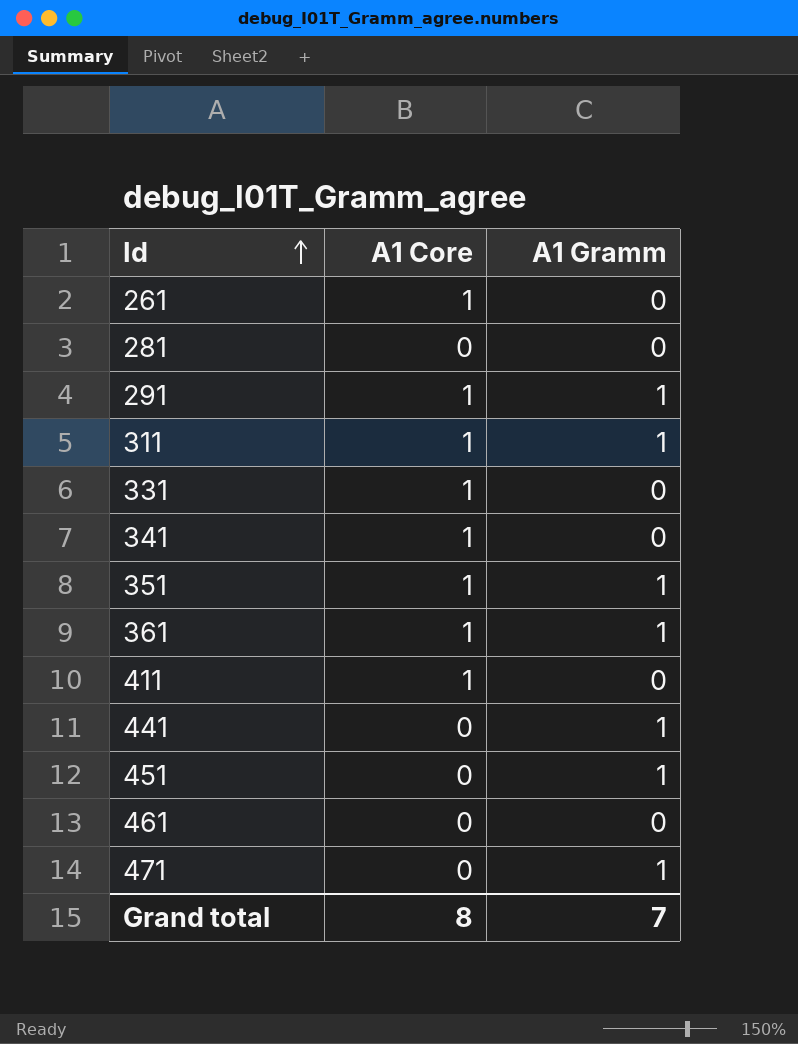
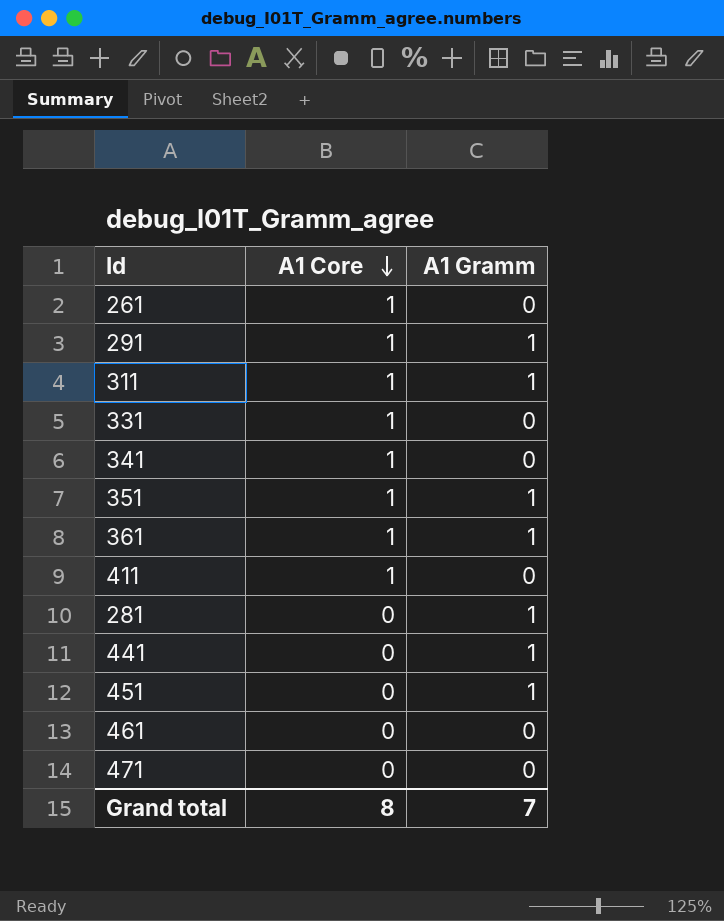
row order: Id ascending -> A1 Core descending
281 | A1 Gramm: 0 -> 1
471 | A1 Gramm: 1 -> 0

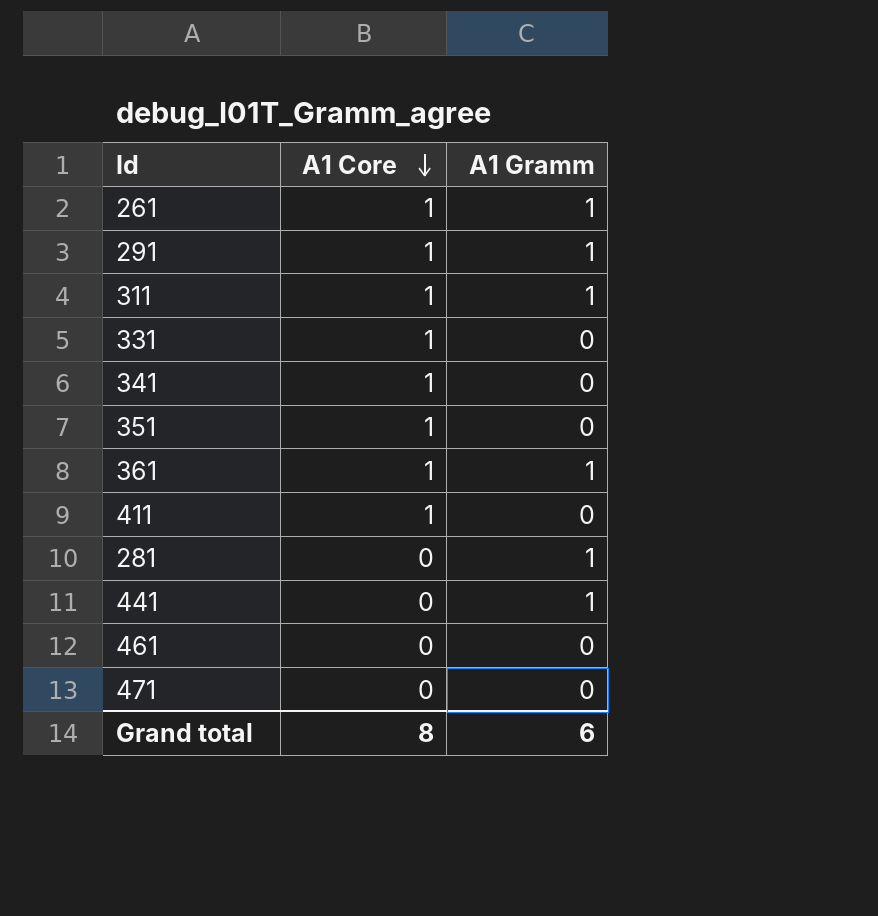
row 451: 0 | 1 -> none
261 | A1 Gramm: 0 -> 1
351 | A1 Gramm: 1 -> 0
Grand total | A1 Gramm: 7 -> 6

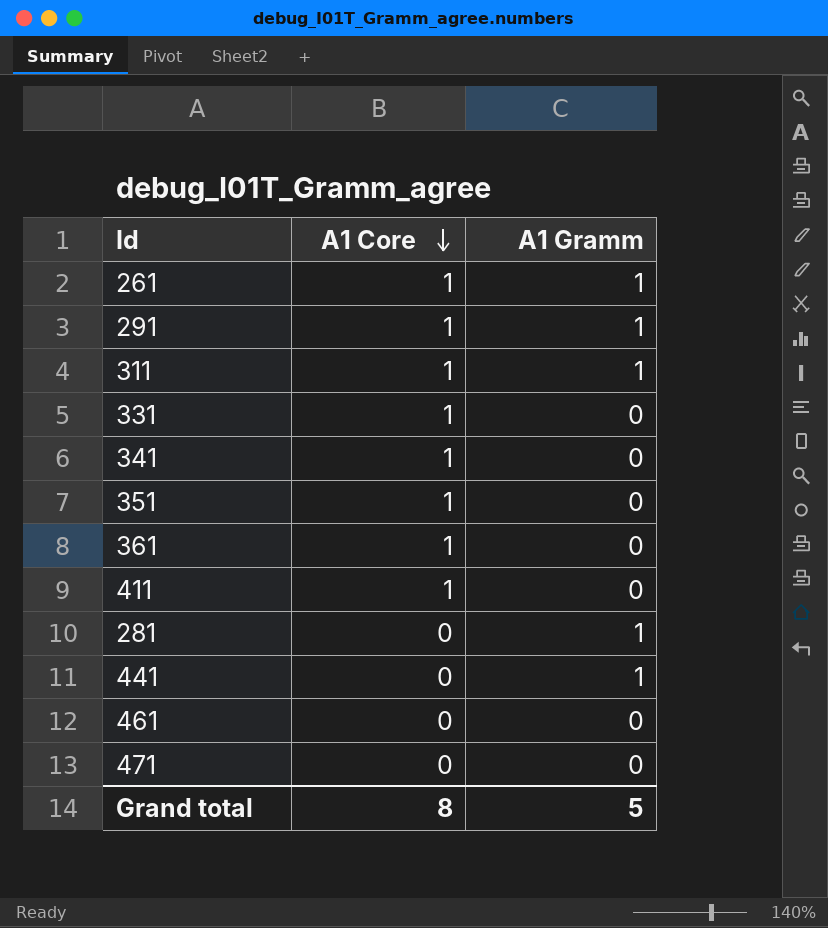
361 | A1 Gramm: 1 -> 0
Grand total | A1 Gramm: 6 -> 5

